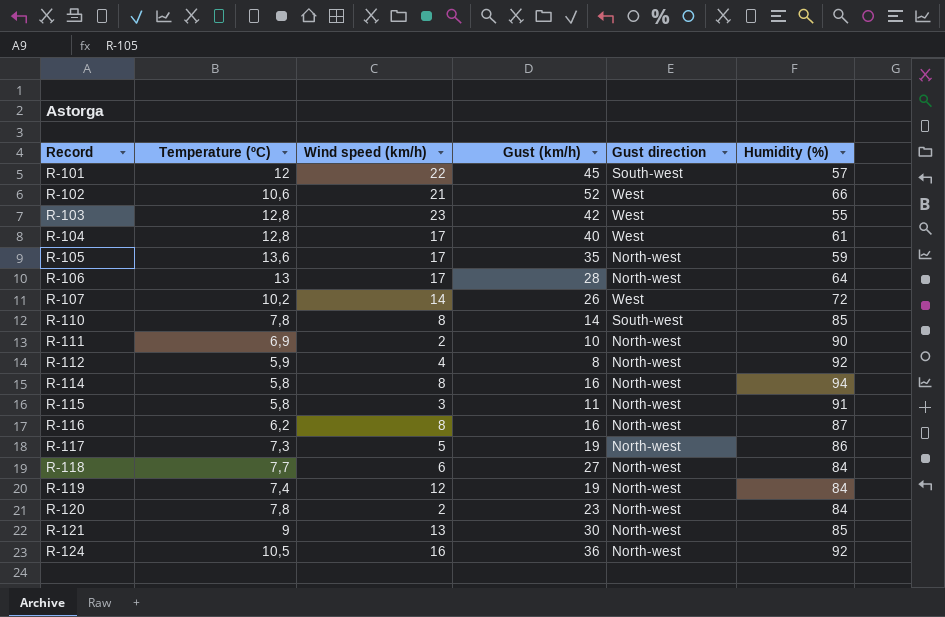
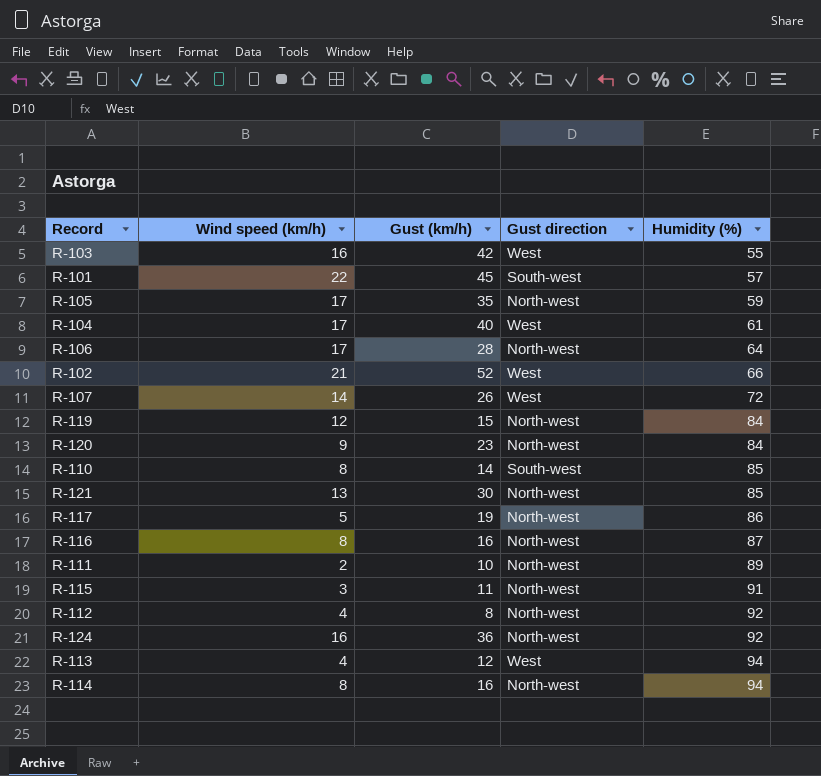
row order: Record ascending -> Humidity (%) ascending
column Temperature (ºC) | position: 2 -> none
row R-118: 7,7 | 6 | 27 | North-west | 84 -> none
R-103 | Wind speed (km/h): 23 -> 16
R-119 | Gust (km/h): 19 -> 15
R-120 | Wind speed (km/h): 2 -> 9
R-111 | Humidity (%): 90 -> 89
row R-113: none -> 4 | 12 | West | 94

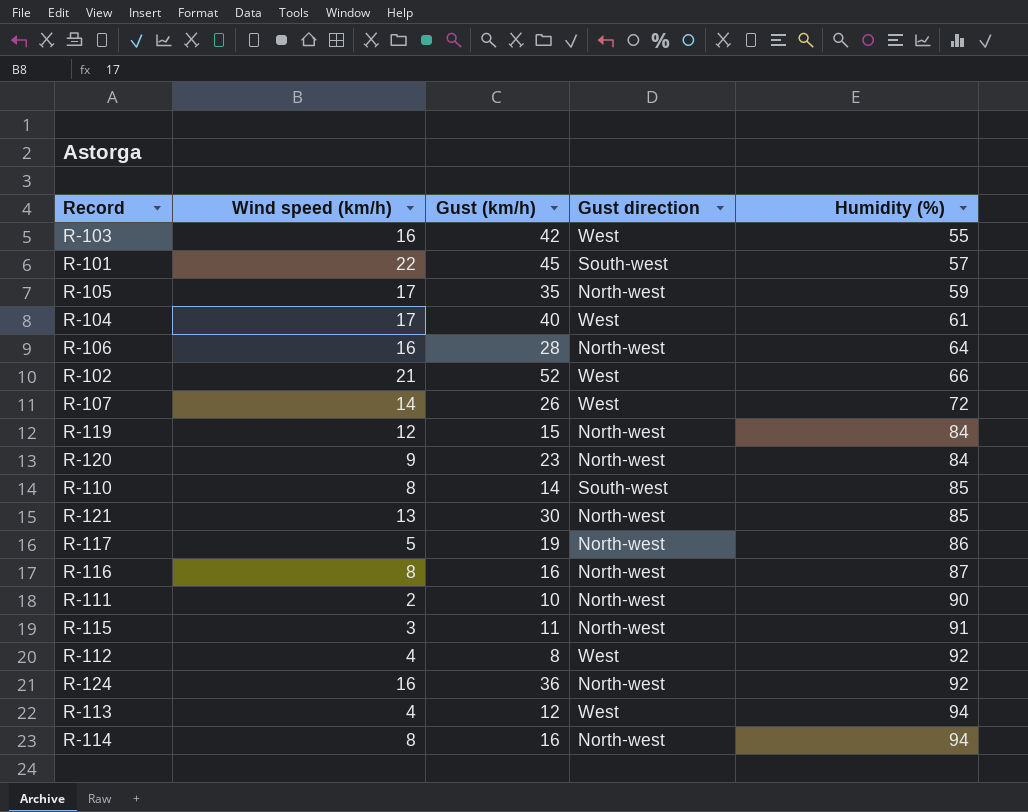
R-106 | Wind speed (km/h): 17 -> 16
R-111 | Humidity (%): 89 -> 90
R-112 | Gust direction: North-west -> West

